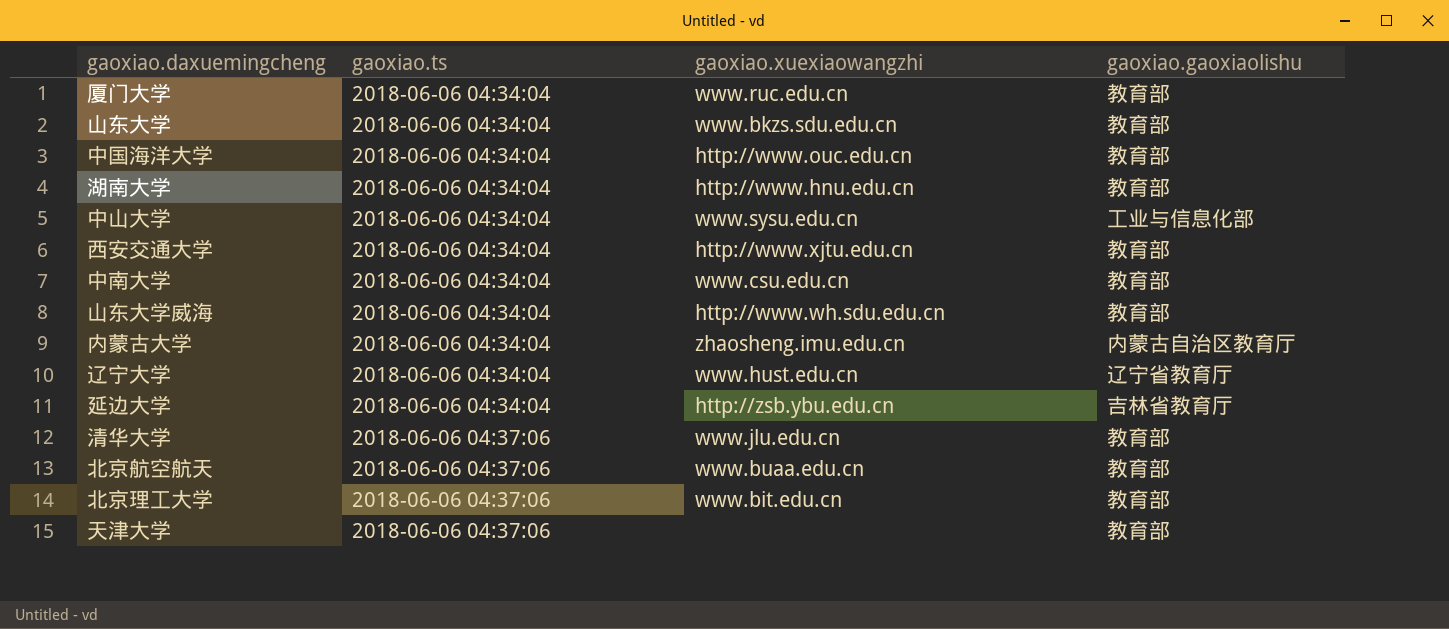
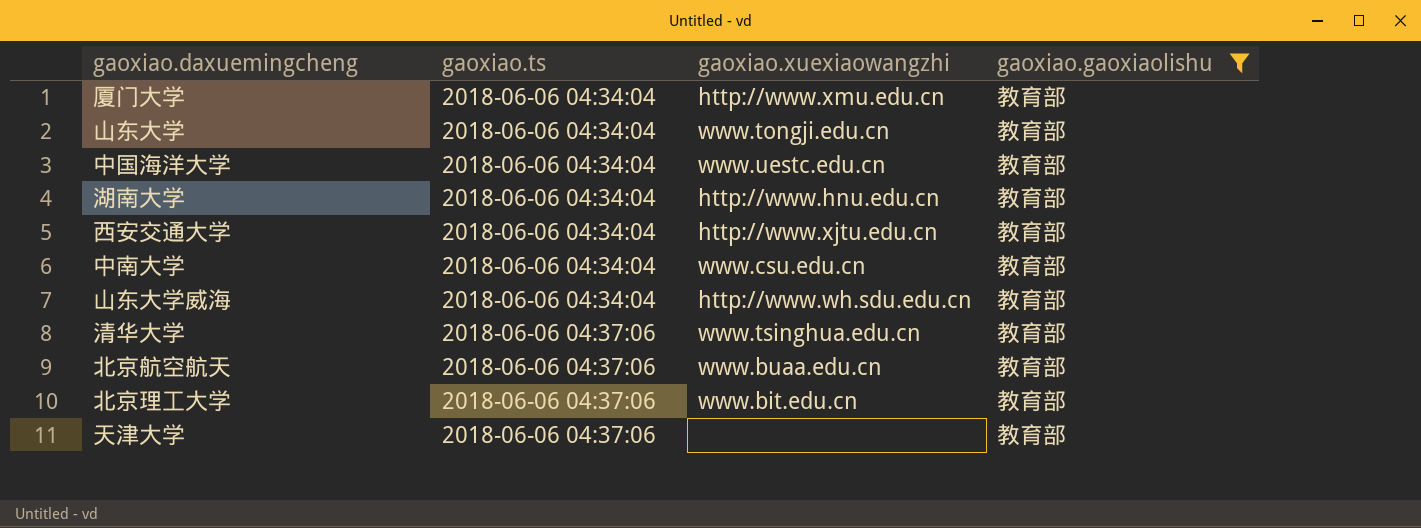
filter: none -> gaoxiao.gaoxiaolishu = 教育部
厦门大学 | gaoxiao.xuexiaowangzhi: www.ruc.edu.cn -> http://www.xmu.edu.cn
山东大学 | gaoxiao.xuexiaowangzhi: www.bkzs.sdu.edu.cn -> www.tongji.edu.cn
中国海洋大学 | gaoxiao.xuexiaowangzhi: http://www.ouc.edu.cn -> www.uestc.edu.cn
清华大学 | gaoxiao.xuexiaowangzhi: www.jlu.edu.cn -> www.tsinghua.edu.cn

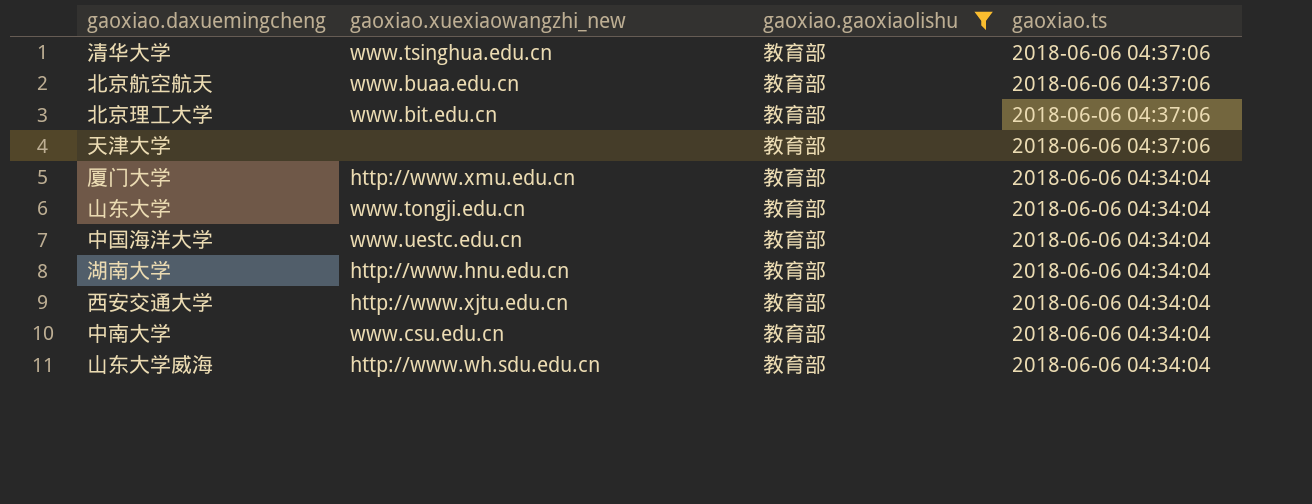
row order: gaoxiao.ts ascending -> gaoxiao.ts descending
column name: gaoxiao.xuexiaowangzhi -> gaoxiao.xuexiaowangzhi_new
column gaoxiao.ts | position: 2 -> 4

